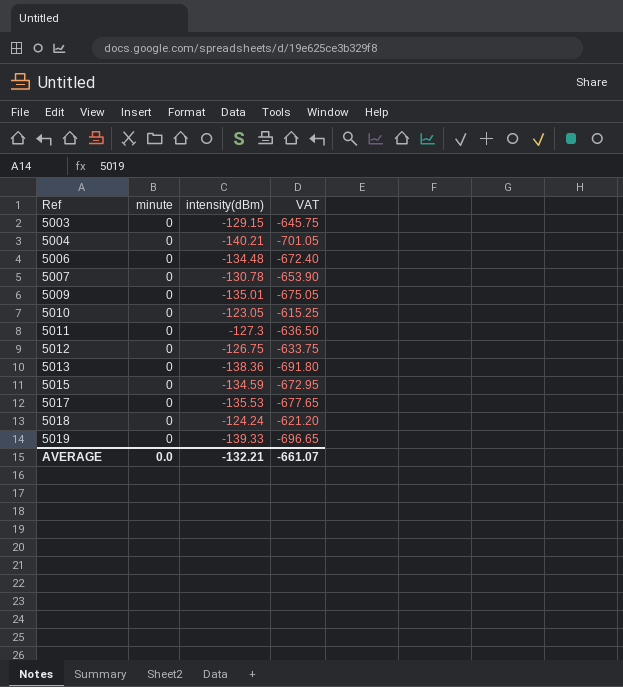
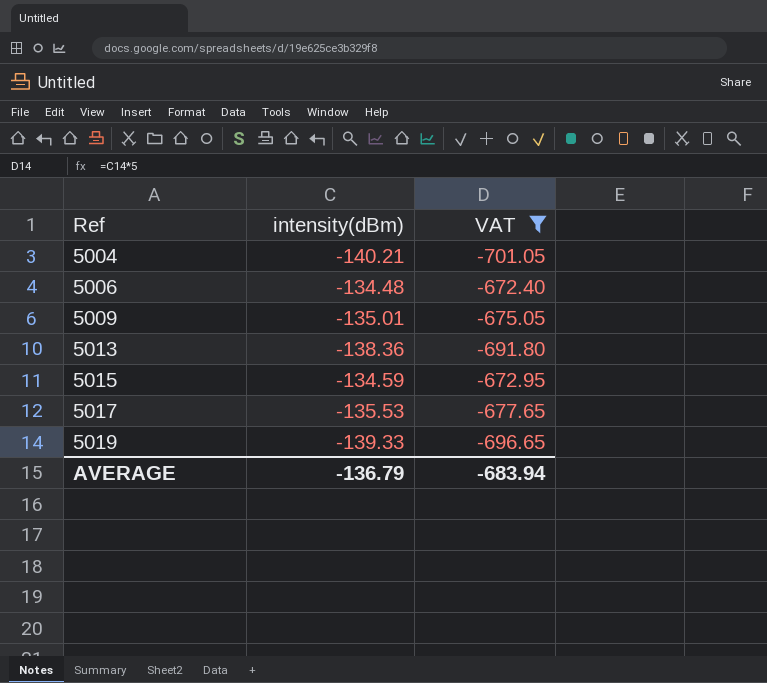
filter: none -> VAT <= -672.40
column minute | position: 2 -> none
AVERAGE | intensity(dBm): -132.21 -> -136.79
AVERAGE | VAT: -661.07 -> -683.94

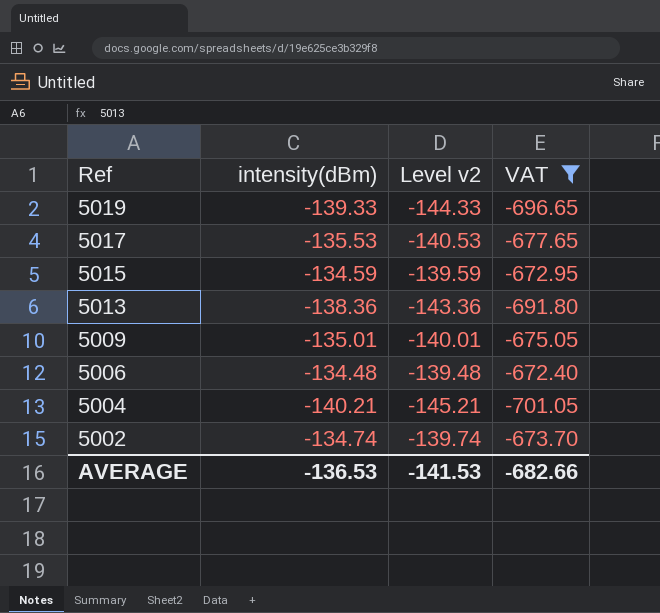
row order: Ref ascending -> Ref descending
column Level v2 | formula: none -> [intensity(dBm)] - 5
row 5002: none -> -134.74 | -139.74 | -673.70
AVERAGE | intensity(dBm): -136.79 -> -136.53
AVERAGE | VAT: -683.94 -> -682.66

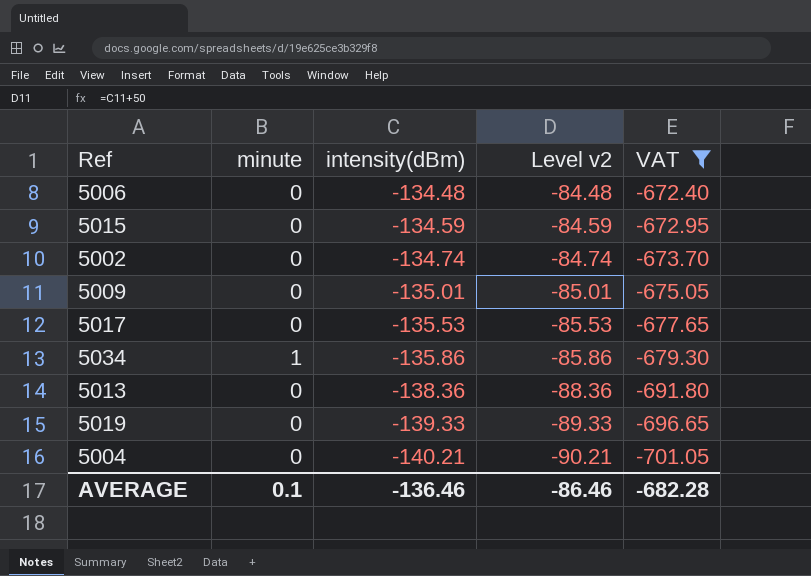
row order: Ref descending -> intensity(dBm) descending
column minute | position: none -> 2
column Level v2 | formula: [intensity(dBm)] - 5 -> [intensity(dBm)] + 50
row 5034: none -> 1 | -135.86 | -85.86 | -679.30
AVERAGE | intensity(dBm): -136.53 -> -136.46
AVERAGE | Level v2: -141.53 -> -86.46
AVERAGE | VAT: -682.66 -> -682.28

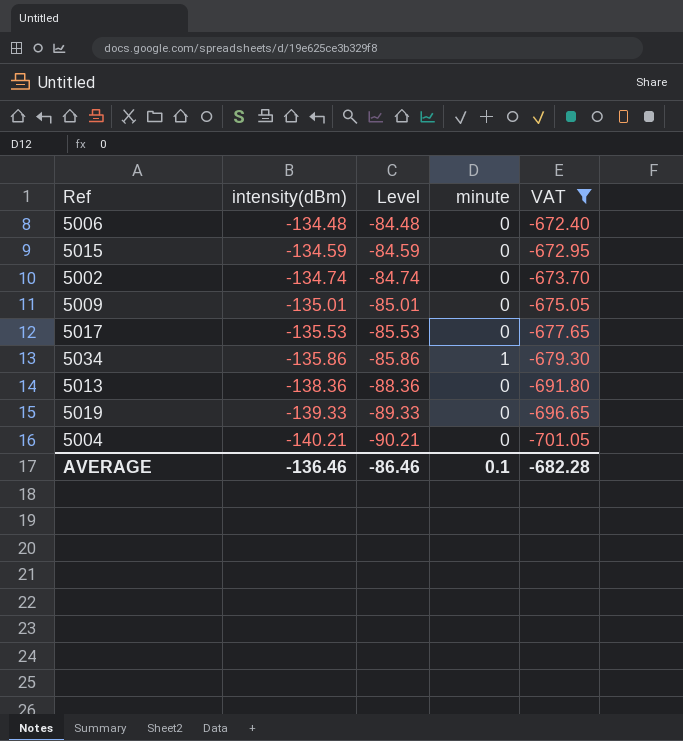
column name: Level v2 -> Level
column minute | position: 2 -> 4

